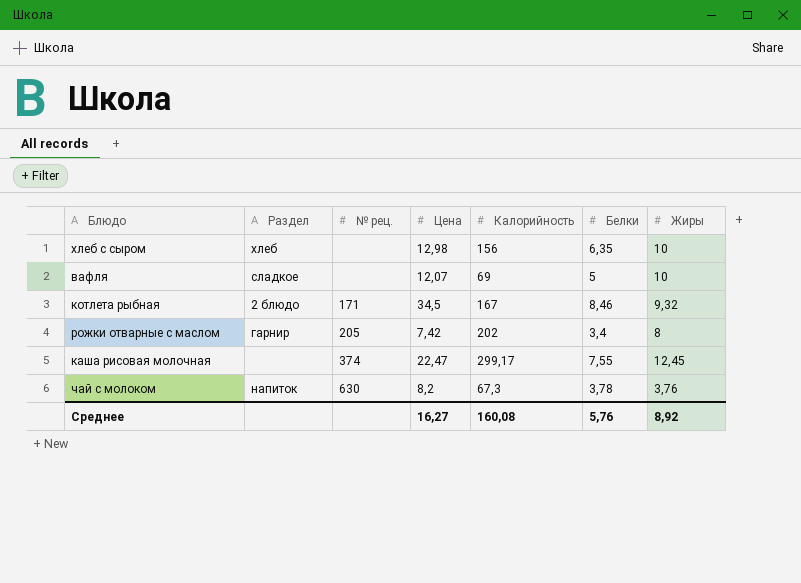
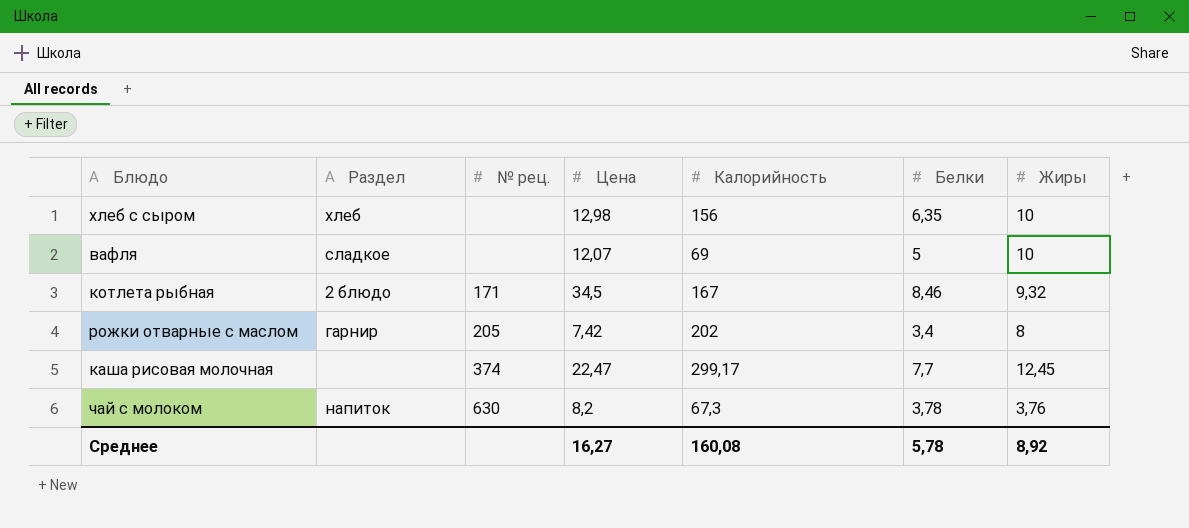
каша рисовая молочная | Белки: 7,55 -> 7,7
Среднее | Белки: 5,76 -> 5,78

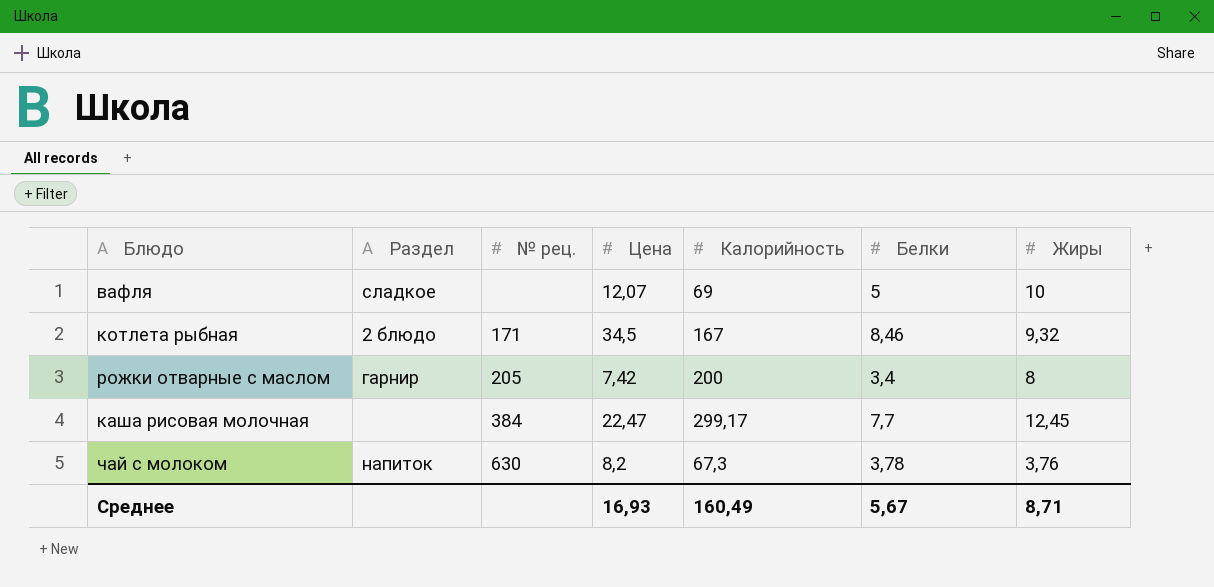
row хлеб с сыром: хлеб | none | 12,98 | 156 | 6,35 | 10 -> none
рожки отварные с маслом | Калорийность: 202 -> 200
каша рисовая молочная | № рец.: 374 -> 384
Среднее | Цена: 16,27 -> 16,93
Среднее | Калорийность: 160,08 -> 160,49
Среднее | Белки: 5,78 -> 5,67
Среднее | Жиры: 8,92 -> 8,71

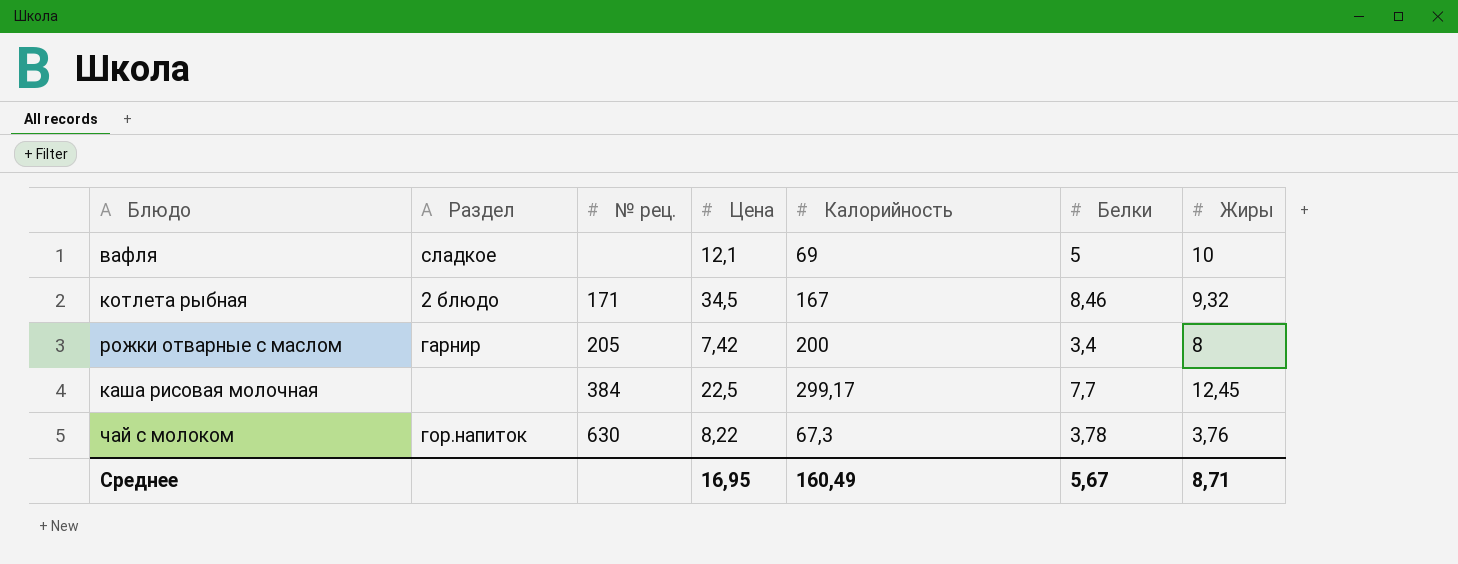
вафля | Цена: 12,07 -> 12,1
каша рисовая молочная | Цена: 22,47 -> 22,5
чай с молоком | Раздел: напиток -> гор.напиток
чай с молоком | Цена: 8,2 -> 8,22
Среднее | Цена: 16,93 -> 16,95

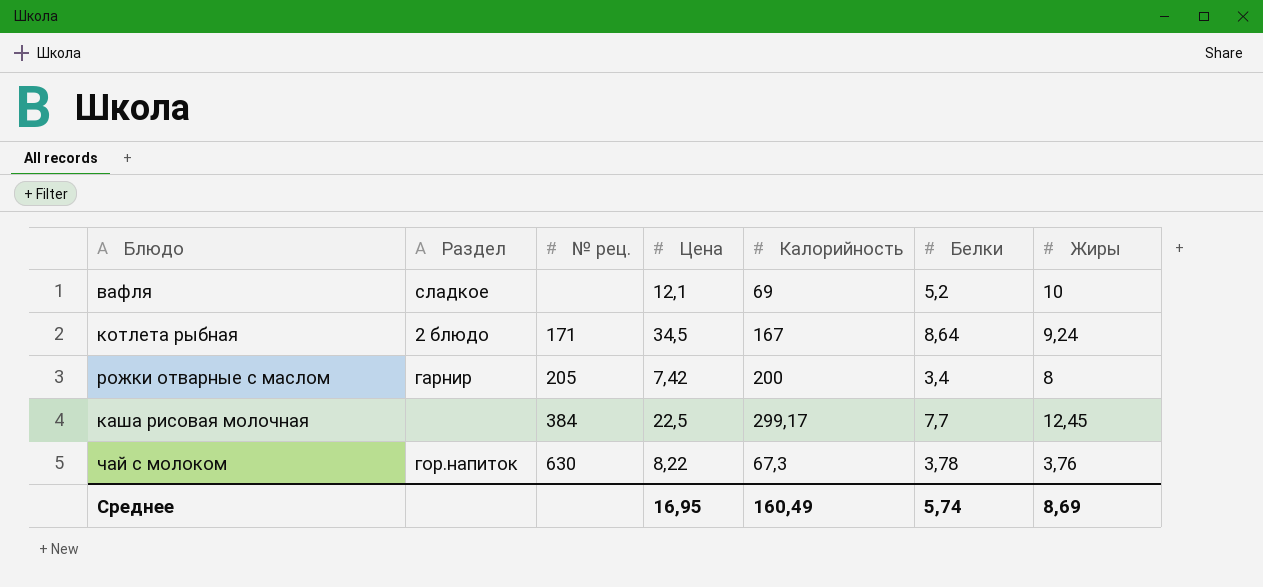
вафля | Белки: 5 -> 5,2
котлета рыбная | Белки: 8,46 -> 8,64
котлета рыбная | Жиры: 9,32 -> 9,24
Среднее | Белки: 5,67 -> 5,74
Среднее | Жиры: 8,71 -> 8,69

